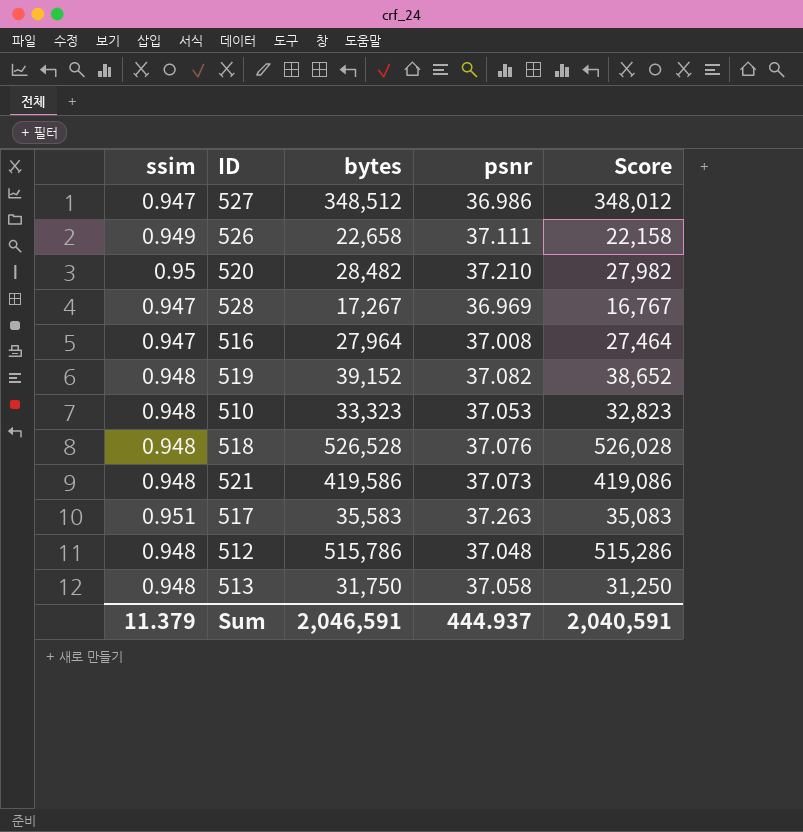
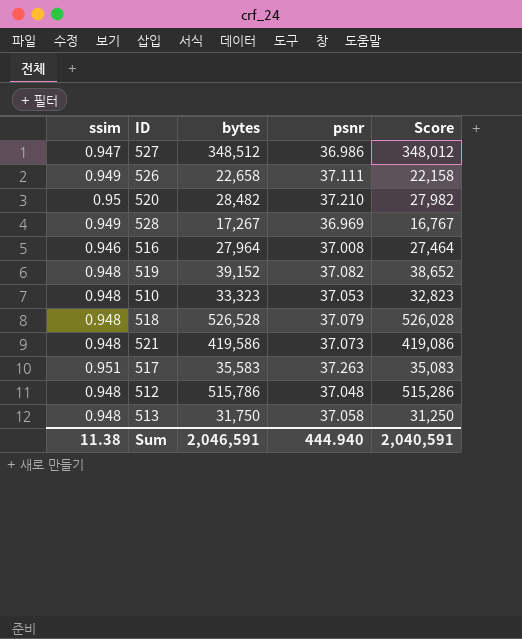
528 | ssim: 0.947 -> 0.949
516 | ssim: 0.947 -> 0.946
518 | psnr: 37.076 -> 37.079
Sum | ssim: 11.379 -> 11.38
Sum | psnr: 444.937 -> 444.940

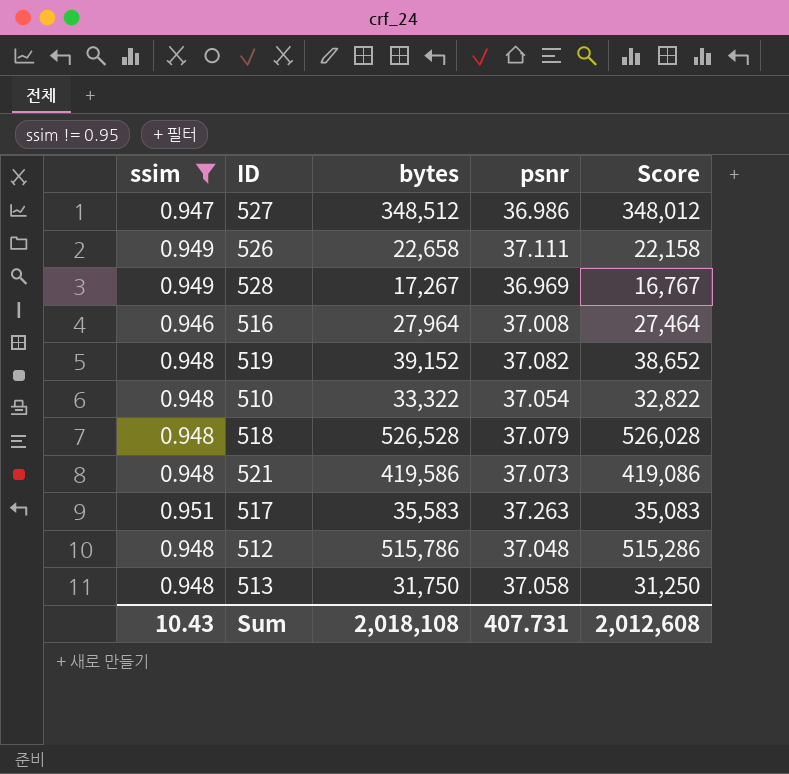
filter: none -> ssim != 0.95
510 | bytes: 33,323 -> 33,322
510 | psnr: 37.053 -> 37.054
510 | Score: 32,823 -> 32,822
Sum | ssim: 11.38 -> 10.43
Sum | bytes: 2,046,591 -> 2,018,108
Sum | psnr: 444.940 -> 407.731
Sum | Score: 2,040,591 -> 2,012,608

